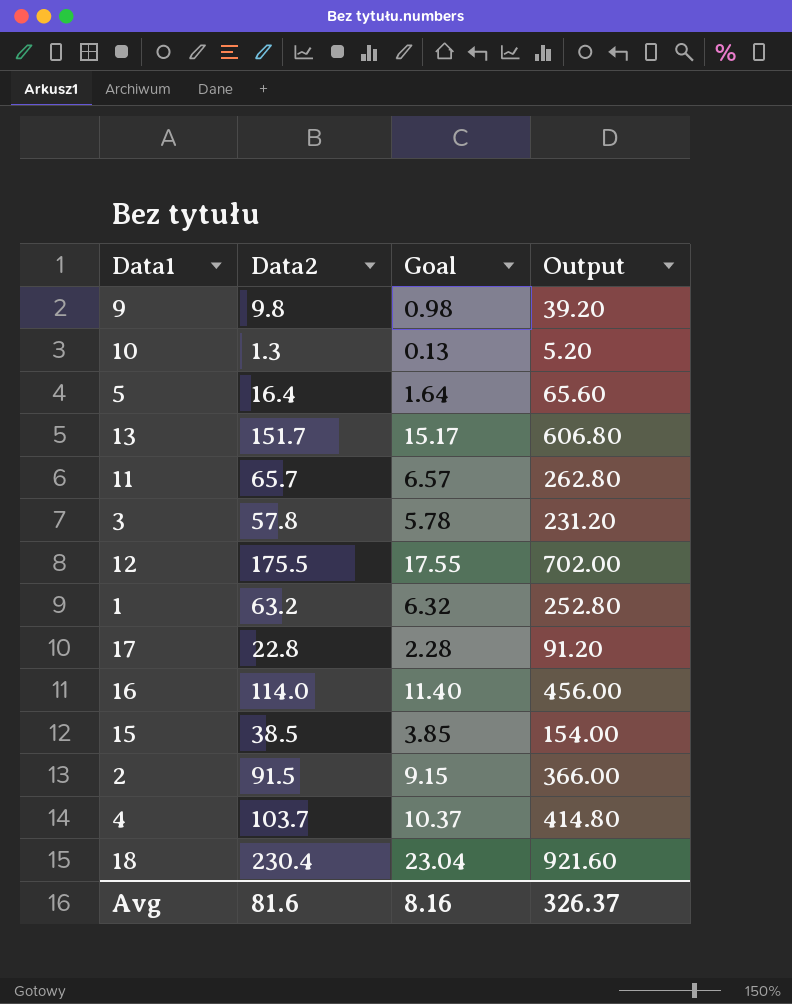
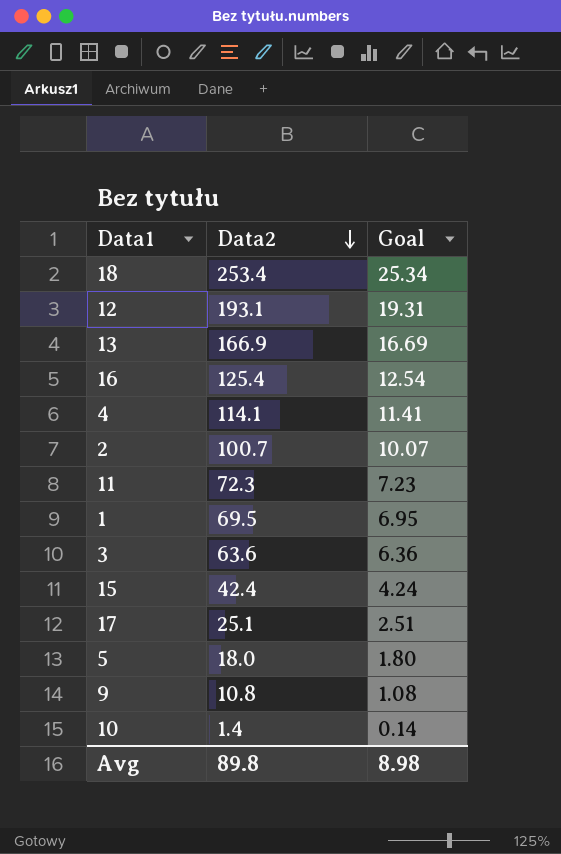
row order: none -> Data2 descending
column Output | formula: [Data2] * 4 -> none
18 | Data2: 230.4 -> 253.4
18 | Goal: 23.04 -> 25.34
12 | Data2: 175.5 -> 193.1
12 | Goal: 17.55 -> 19.31
13 | Data2: 151.7 -> 166.9
13 | Goal: 15.17 -> 16.69
16 | Data2: 114.0 -> 125.4
16 | Goal: 11.40 -> 12.54
4 | Data2: 103.7 -> 114.1
4 | Goal: 10.37 -> 11.41
2 | Data2: 91.5 -> 100.7
2 | Goal: 9.15 -> 10.07
11 | Data2: 65.7 -> 72.3
11 | Goal: 6.57 -> 7.23
1 | Data2: 63.2 -> 69.5
1 | Goal: 6.32 -> 6.95
3 | Data2: 57.8 -> 63.6
3 | Goal: 5.78 -> 6.36
15 | Data2: 38.5 -> 42.4
15 | Goal: 3.85 -> 4.24
17 | Data2: 22.8 -> 25.1
17 | Goal: 2.28 -> 2.51
5 | Data2: 16.4 -> 18.0
5 | Goal: 1.64 -> 1.80
9 | Data2: 9.8 -> 10.8
9 | Goal: 0.98 -> 1.08
10 | Data2: 1.3 -> 1.4
10 | Goal: 0.13 -> 0.14
Avg | Data2: 81.6 -> 89.8
Avg | Goal: 8.16 -> 8.98

